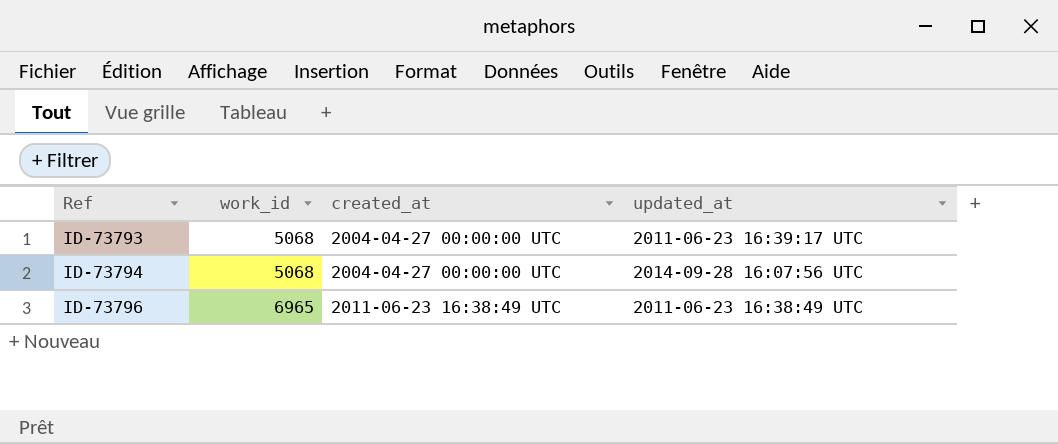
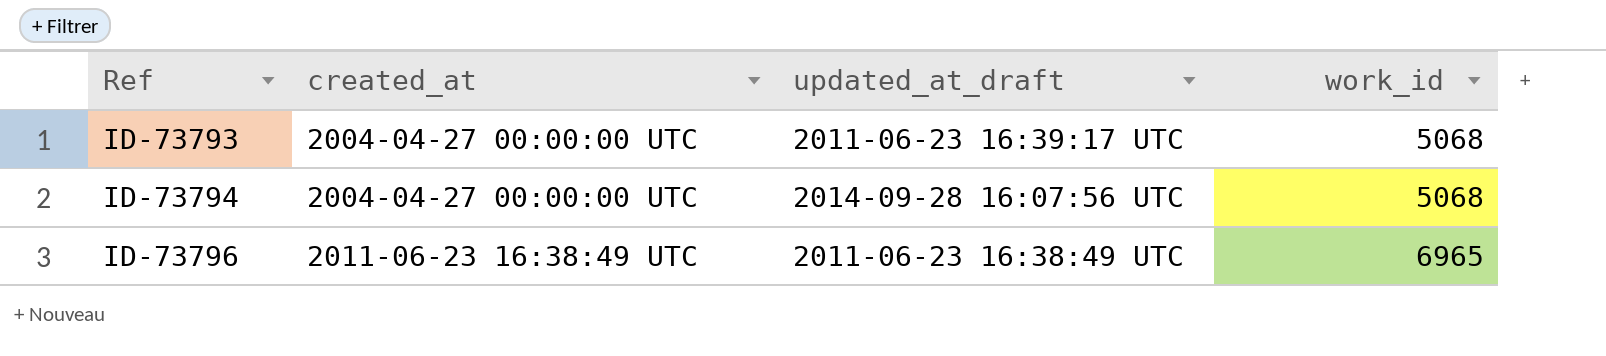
column name: updated_at -> updated_at_draft
column work_id | position: 2 -> 4

